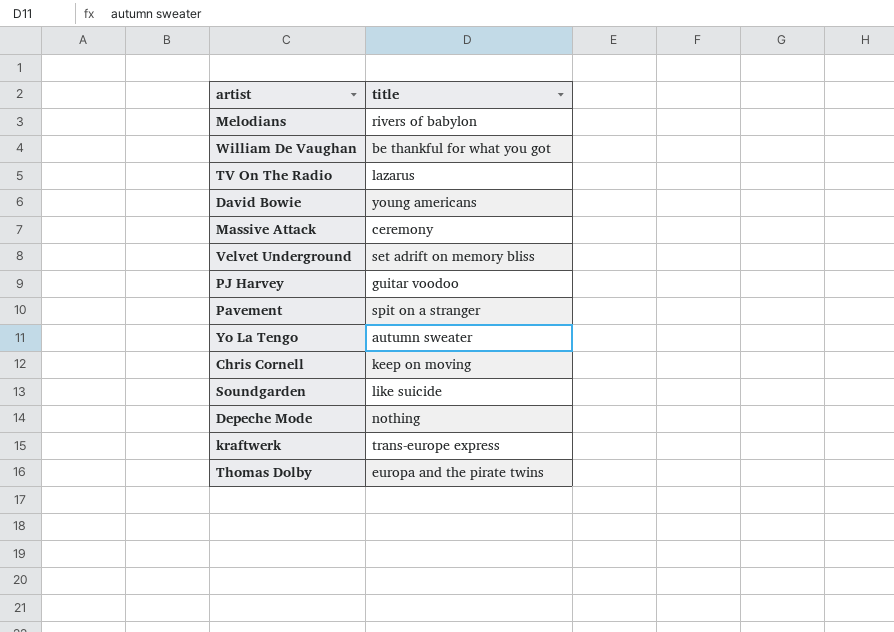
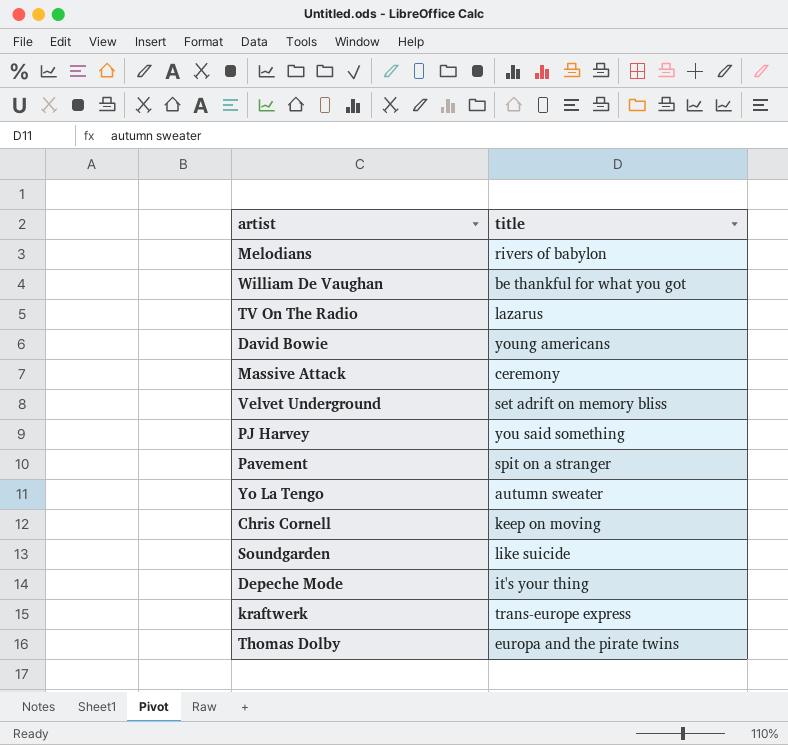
PJ Harvey | title: guitar voodoo -> you said something
Depeche Mode | title: nothing -> it's your thing

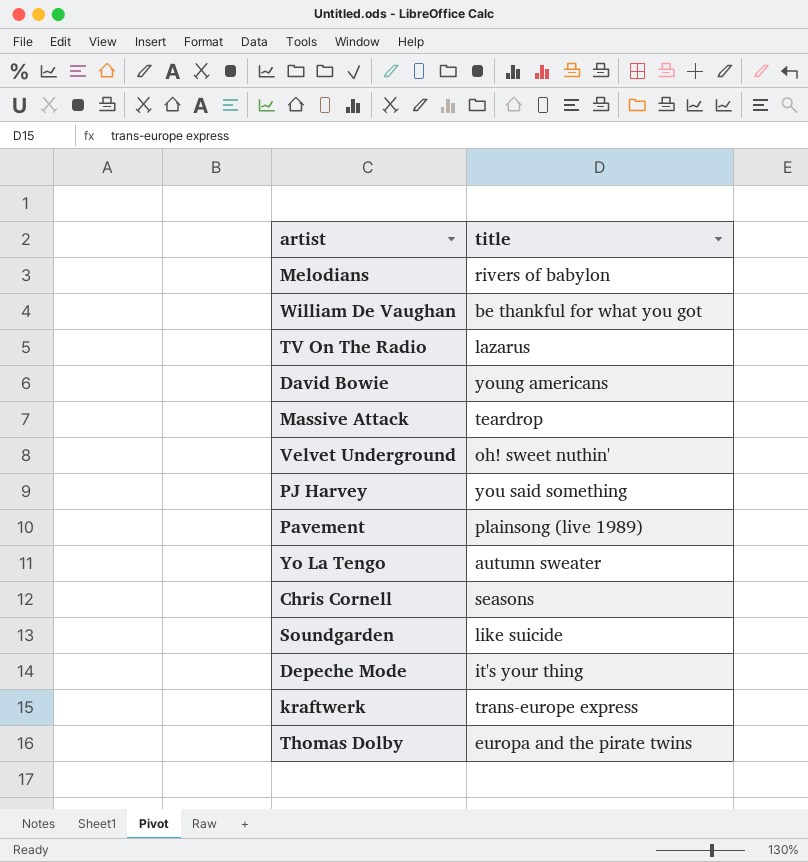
Massive Attack | title: ceremony -> teardrop
Velvet Underground | title: set adrift on memory bliss -> oh! sweet nuthin'
Pavement | title: spit on a stranger -> plainsong (live 1989)
Chris Cornell | title: keep on moving -> seasons

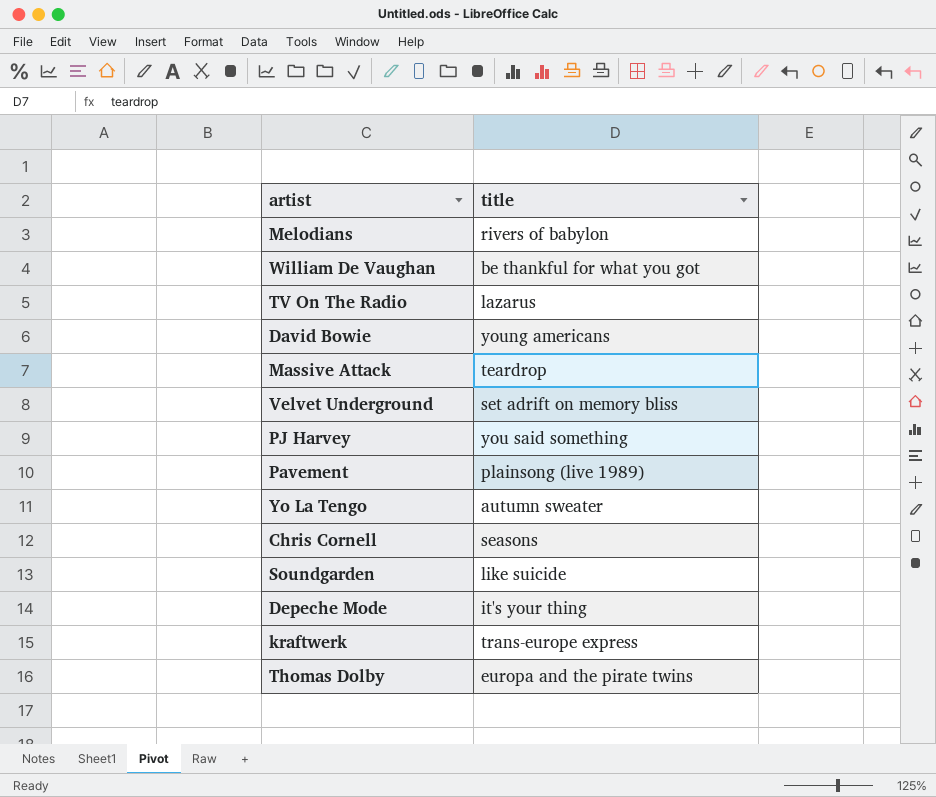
Velvet Underground | title: oh! sweet nuthin' -> set adrift on memory bliss

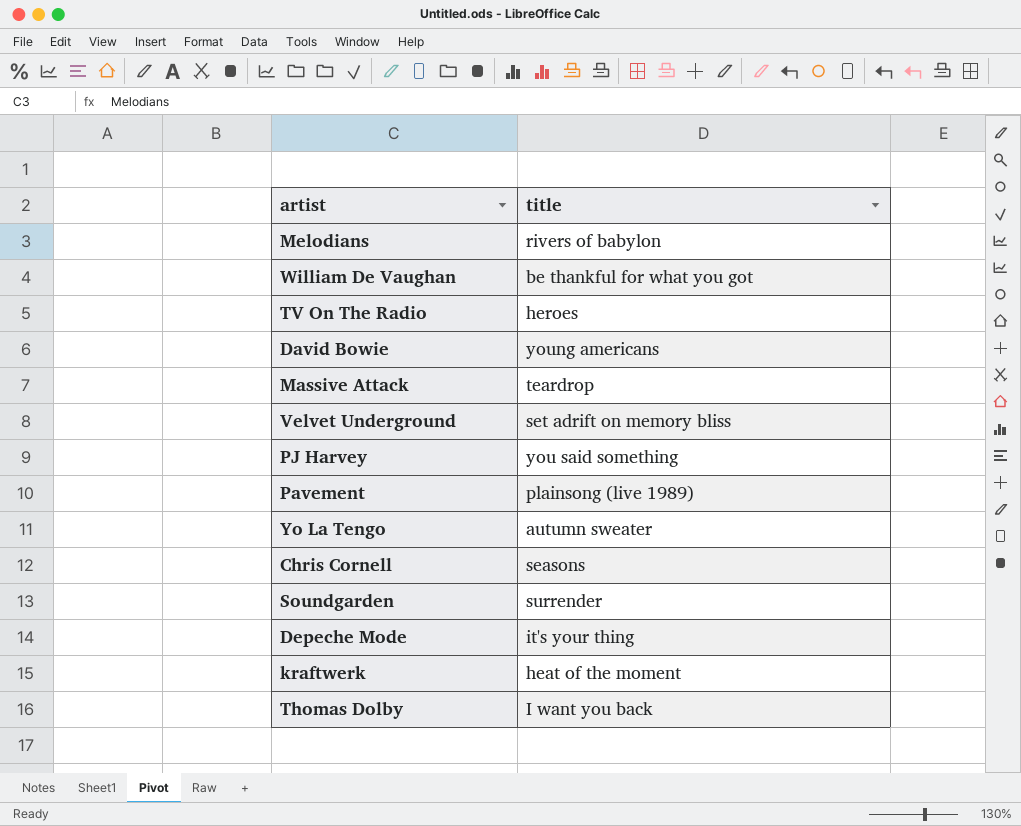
TV On The Radio | title: lazarus -> heroes
Soundgarden | title: like suicide -> surrender
kraftwerk | title: trans-europe express -> heat of the moment
Thomas Dolby | title: europa and the pirate twins -> I want you back

